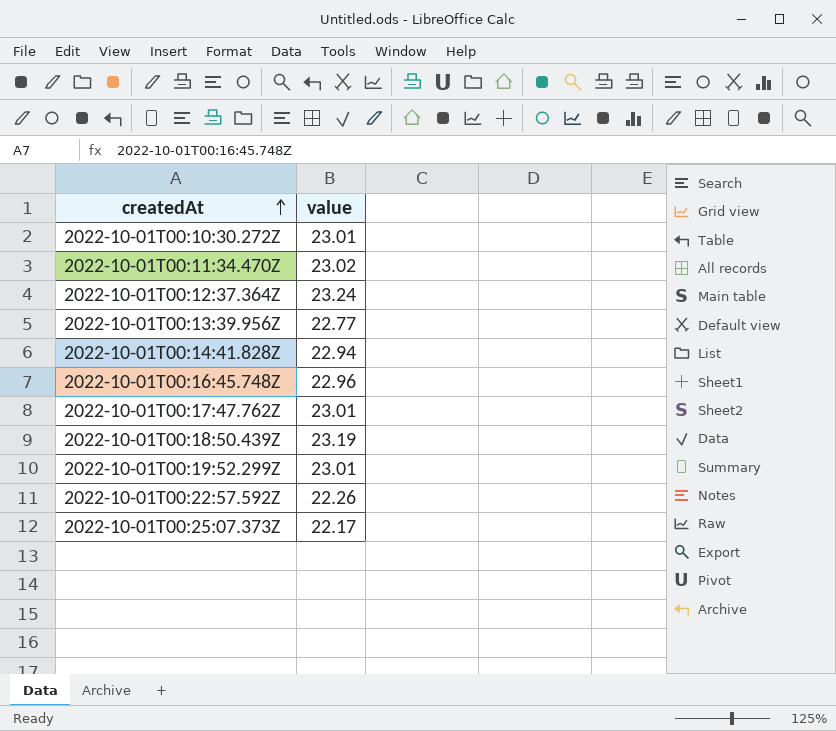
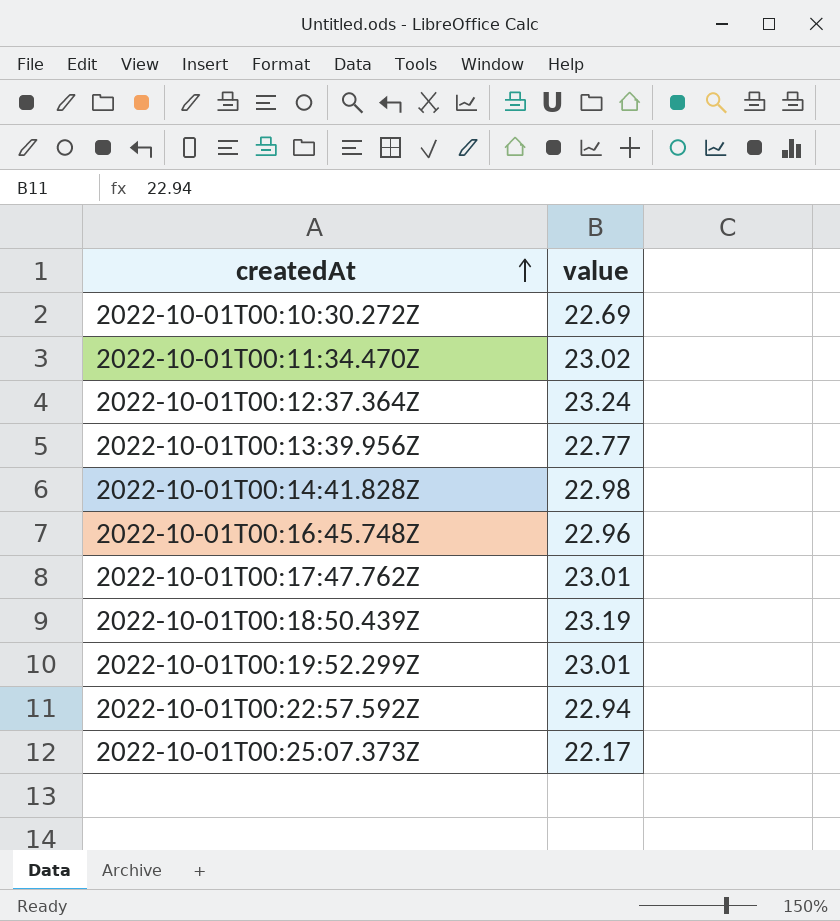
2022-10-01T00:10:30.272Z | value: 23.01 -> 22.69
2022-10-01T00:14:41.828Z | value: 22.94 -> 22.98
2022-10-01T00:22:57.592Z | value: 22.26 -> 22.94

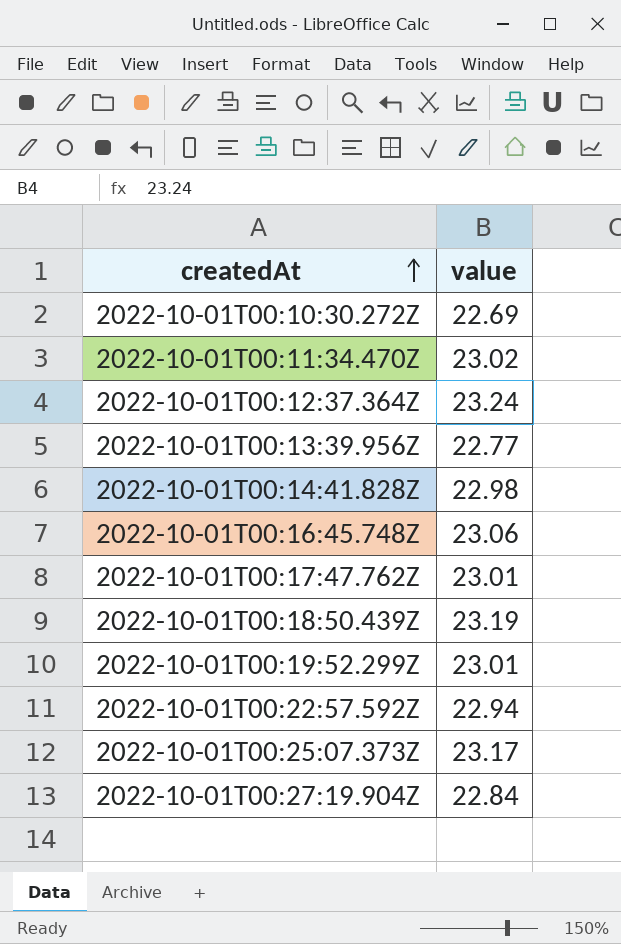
2022-10-01T00:16:45.748Z | value: 22.96 -> 23.06
2022-10-01T00:25:07.373Z | value: 22.17 -> 23.17
row 2022-10-01T00:27:19.904Z: none -> 22.84

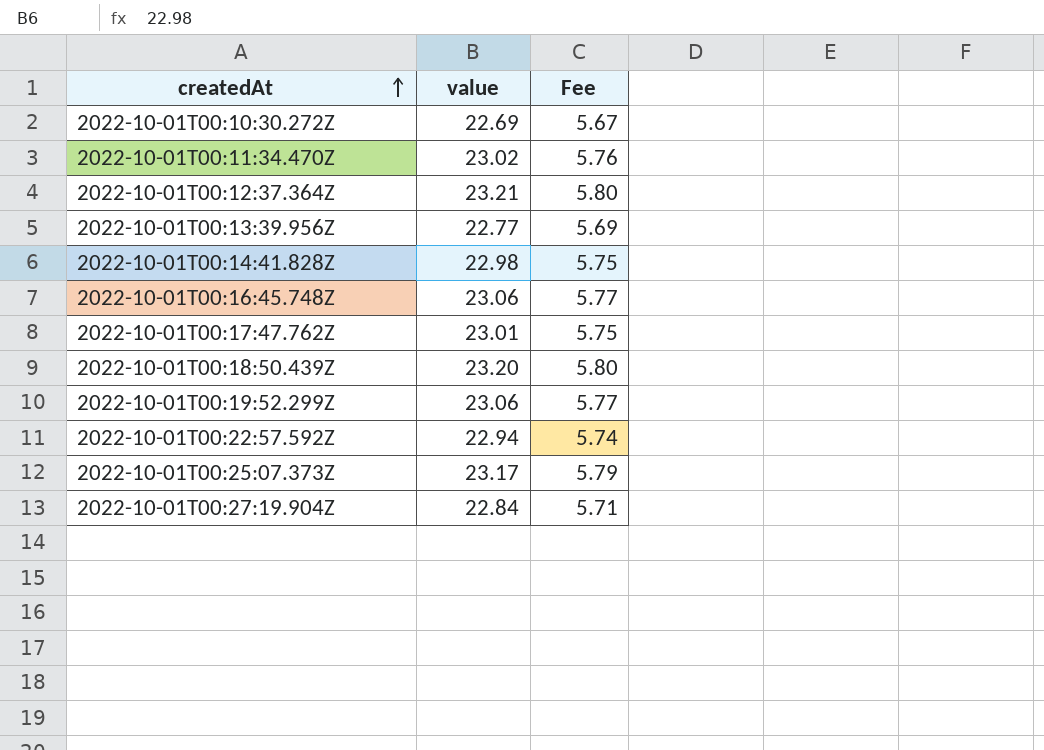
column Fee | formula: none -> [value] * 0.25
2022-10-01T00:12:37.364Z | value: 23.24 -> 23.21
2022-10-01T00:18:50.439Z | value: 23.19 -> 23.20
2022-10-01T00:19:52.299Z | value: 23.01 -> 23.06

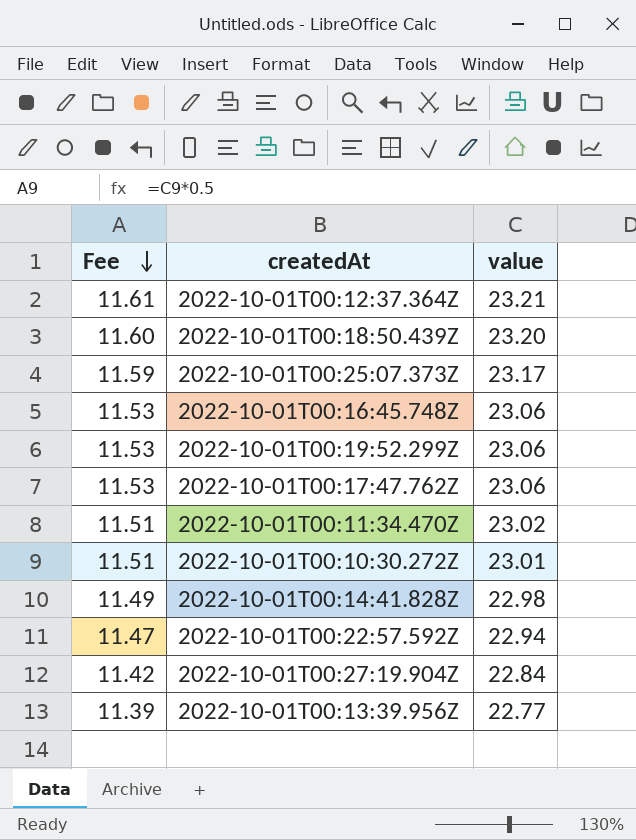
row order: createdAt ascending -> Fee descending
column Fee | formula: [value] * 0.25 -> [value] * 0.5
column Fee | position: 3 -> 1
2022-10-01T00:17:47.762Z | value: 23.01 -> 23.06
2022-10-01T00:10:30.272Z | value: 22.69 -> 23.01

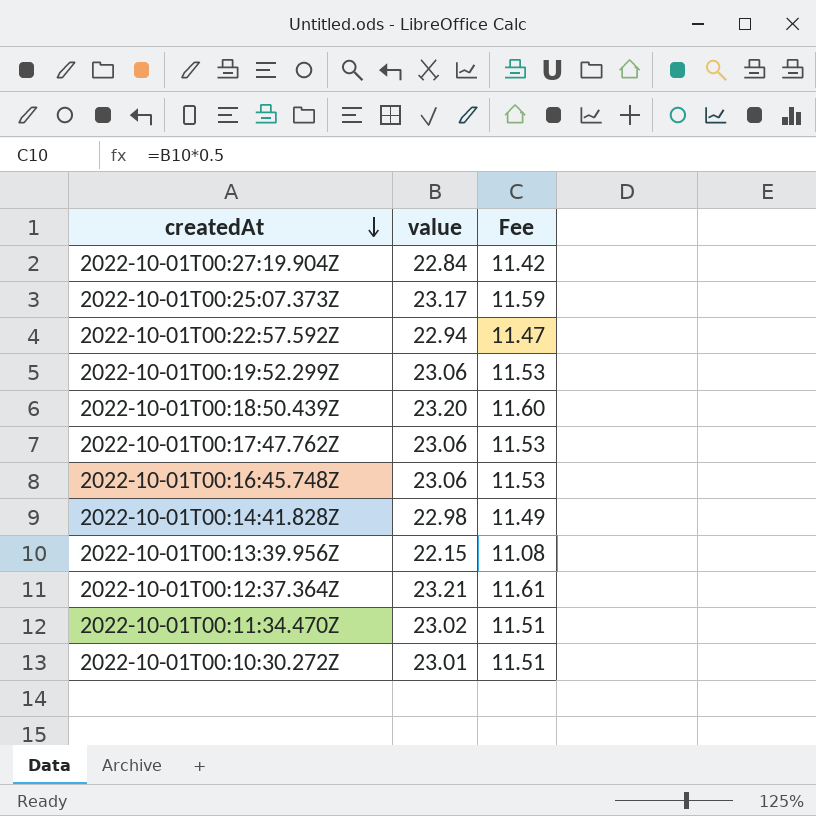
row order: Fee descending -> createdAt descending
column Fee | position: 1 -> 3
2022-10-01T00:13:39.956Z | value: 22.77 -> 22.15
2022-10-01T00:13:39.956Z | Fee: 11.39 -> 11.08

